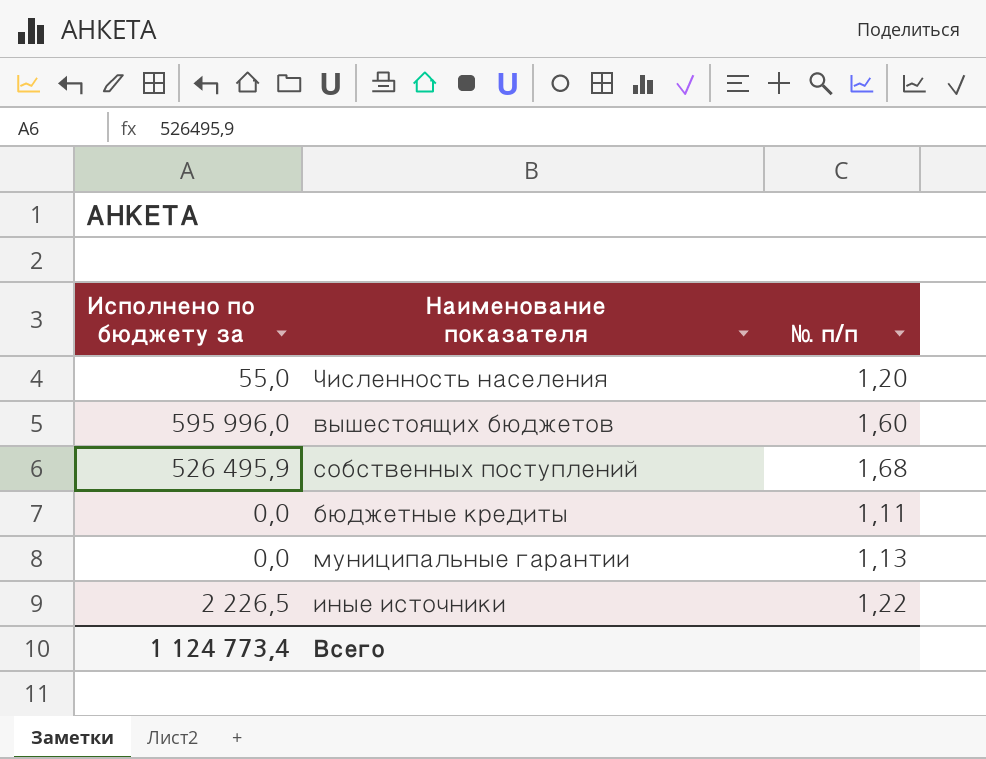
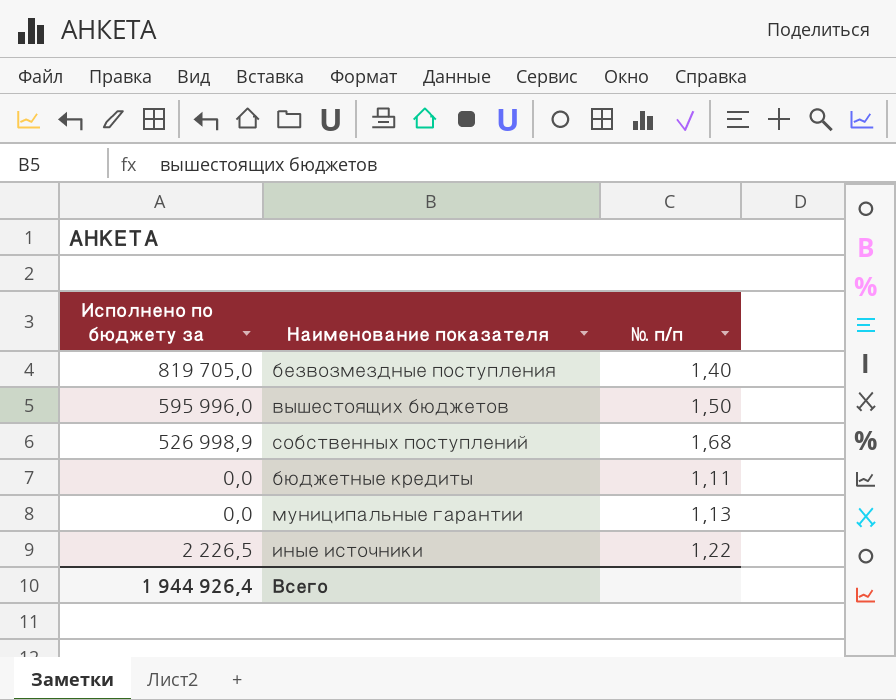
row Численность населения: 55,0 | 1,20 -> none
row безвозмездные поступления: none -> 819 705,0 | 1,40
вышестоящих бюджетов | № п/п: 1,60 -> 1,50
собственных поступлений | Исполнено по бюджету за: 526 495,9 -> 526 998,9
Всего | Исполнено по бюджету за: 1 124 773,4 -> 1 944 926,4

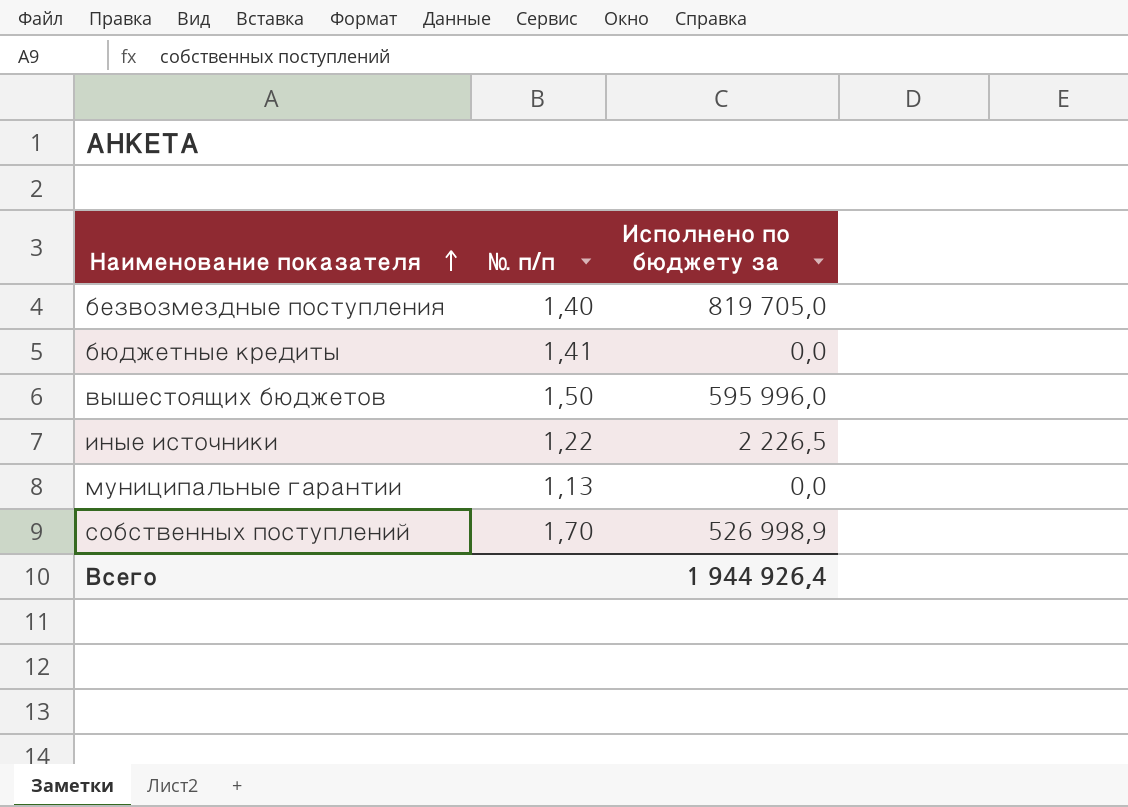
row order: none -> Наименование показателя ascending
column Исполнено по бюджету за | position: 1 -> 3
бюджетные кредиты | № п/п: 1,11 -> 1,41
собственных поступлений | № п/п: 1,68 -> 1,70

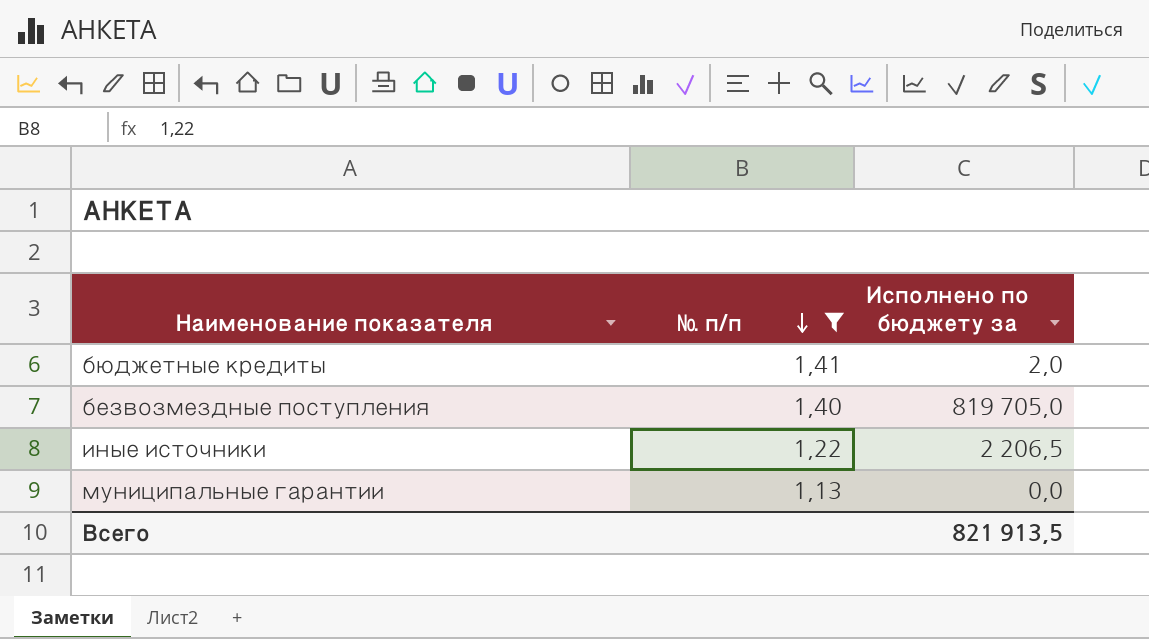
filter: none -> № п/п <= 1,41
row order: Наименование показателя ascending -> № п/п descending
бюджетные кредиты | Исполнено по бюджету за: 0,0 -> 2,0
иные источники | Исполнено по бюджету за: 2 226,5 -> 2 206,5
Всего | Исполнено по бюджету за: 1 944 926,4 -> 821 913,5

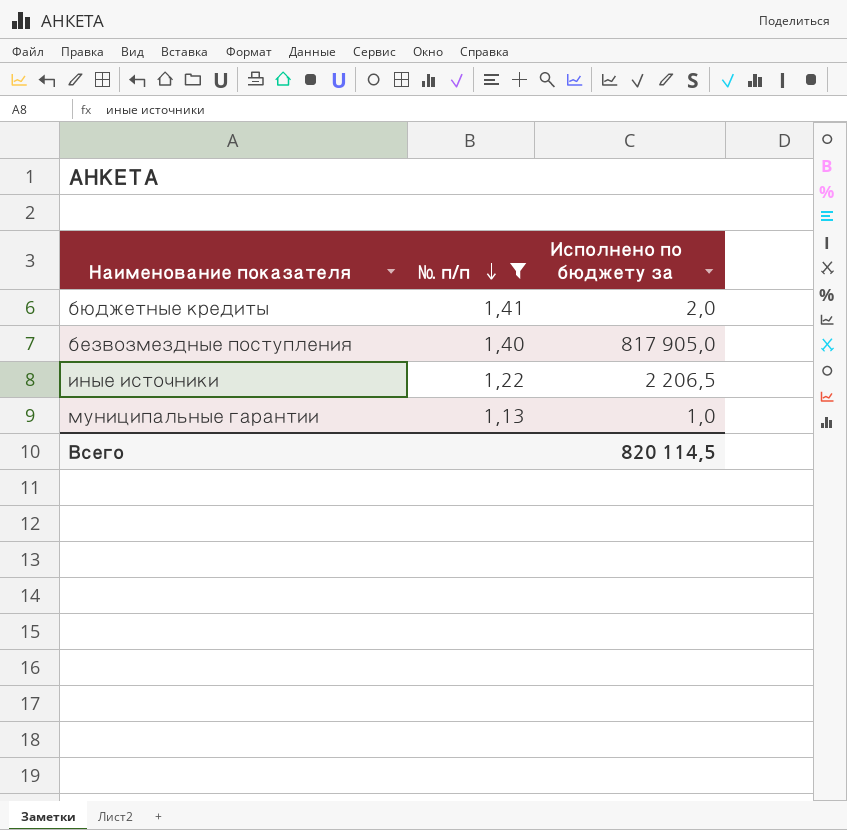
безвозмездные поступления | Исполнено по бюджету за: 819 705,0 -> 817 905,0
муниципальные гарантии | Исполнено по бюджету за: 0,0 -> 1,0
Всего | Исполнено по бюджету за: 821 913,5 -> 820 114,5

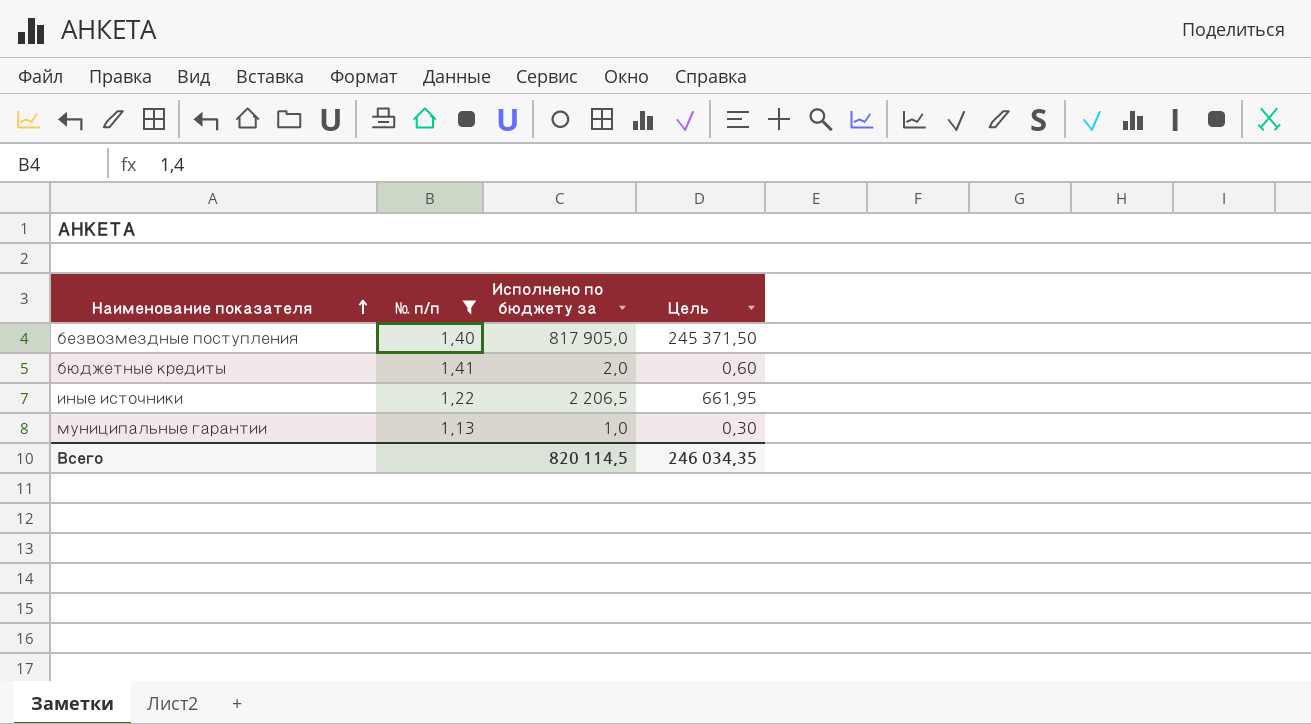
row order: № п/п descending -> Наименование показателя ascending
column Цель | formula: none -> [Исполнено по бюджету за] * 0,3

